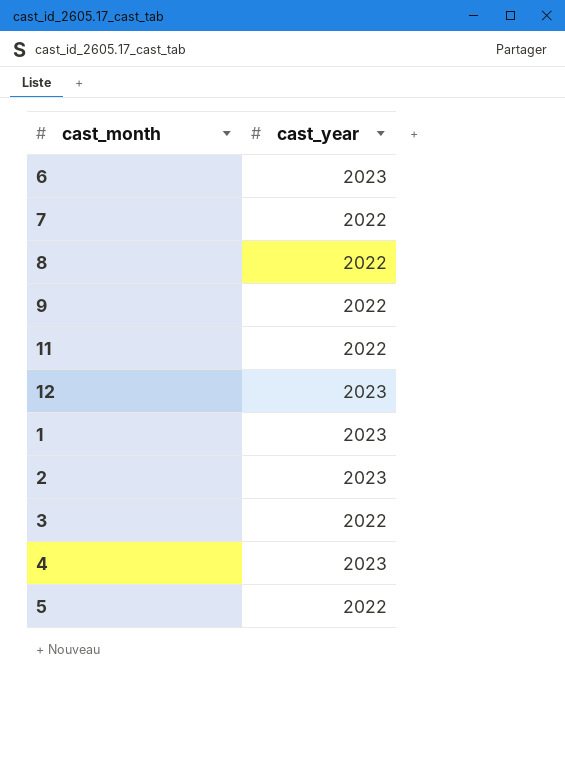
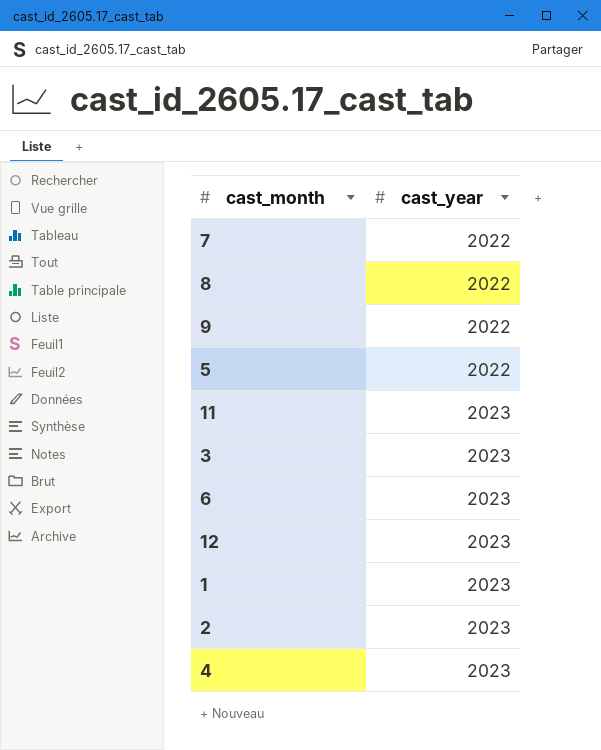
row order: none -> cast_year ascending
11 | cast_year: 2022 -> 2023
3 | cast_year: 2022 -> 2023

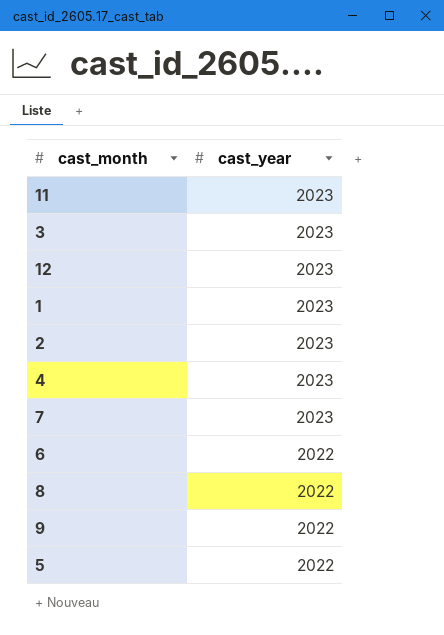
row order: cast_year ascending -> cast_year descending
7 | cast_year: 2022 -> 2023
6 | cast_year: 2023 -> 2022

